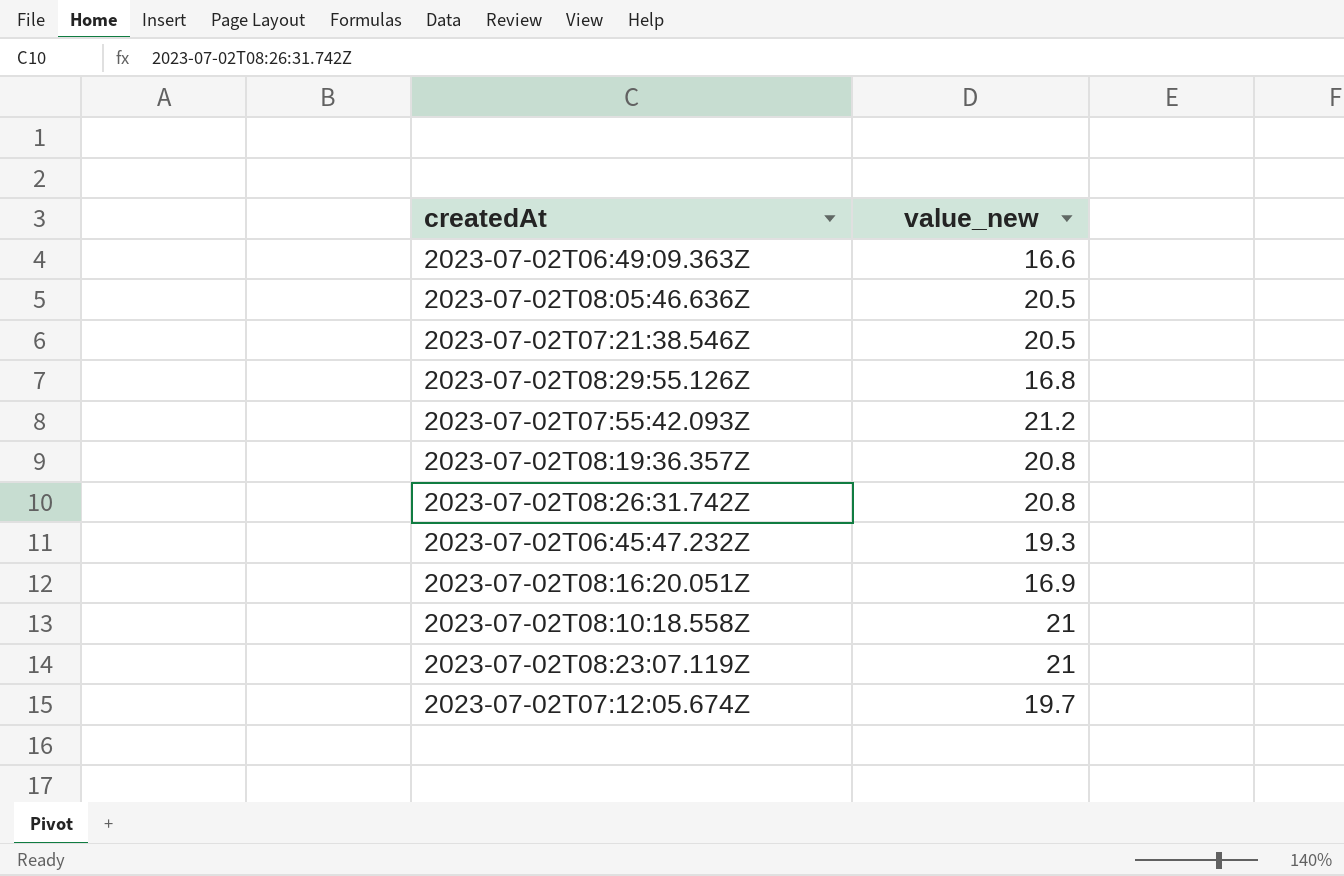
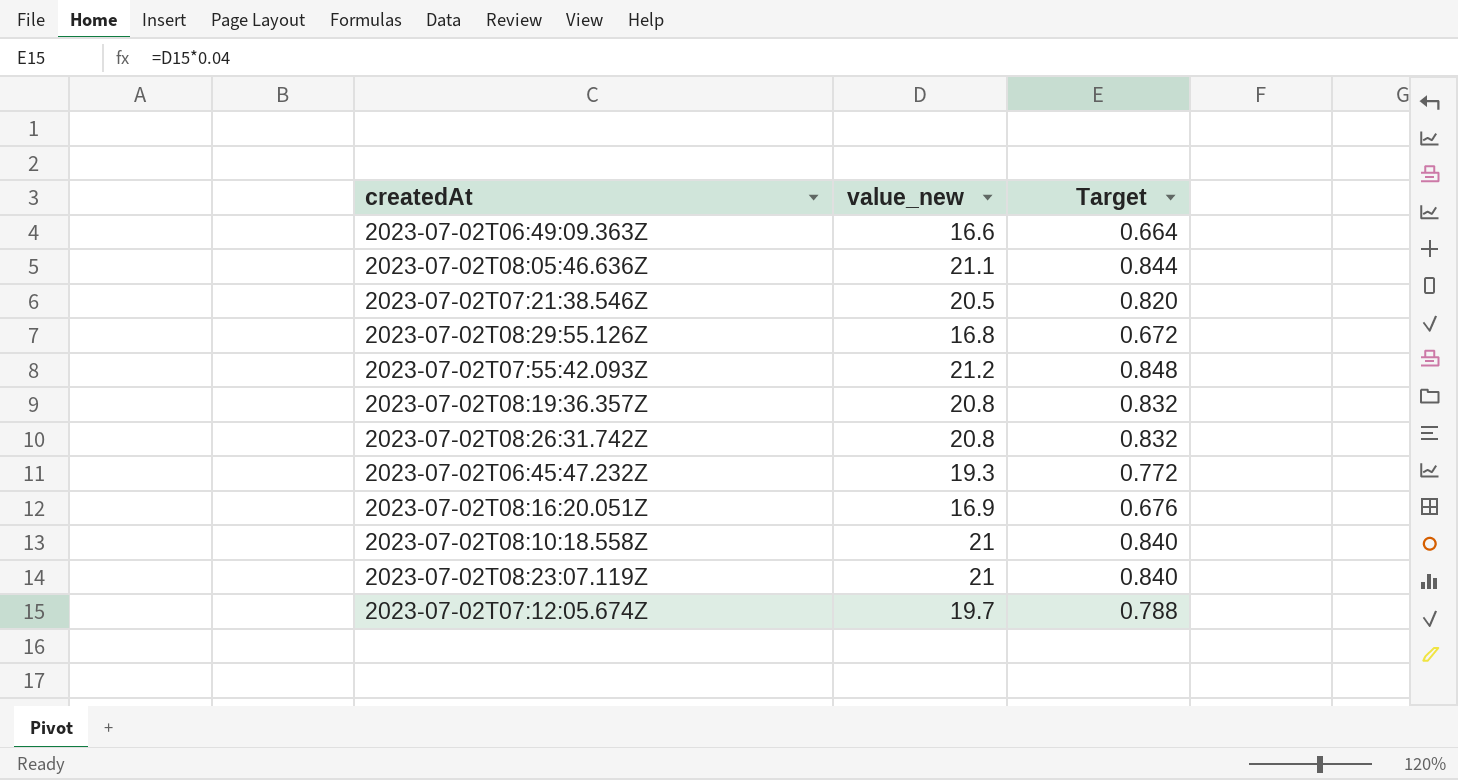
column Target | formula: none -> [value_new] * 0.04
2023-07-02T08:05:46.636Z | value_new: 20.5 -> 21.1

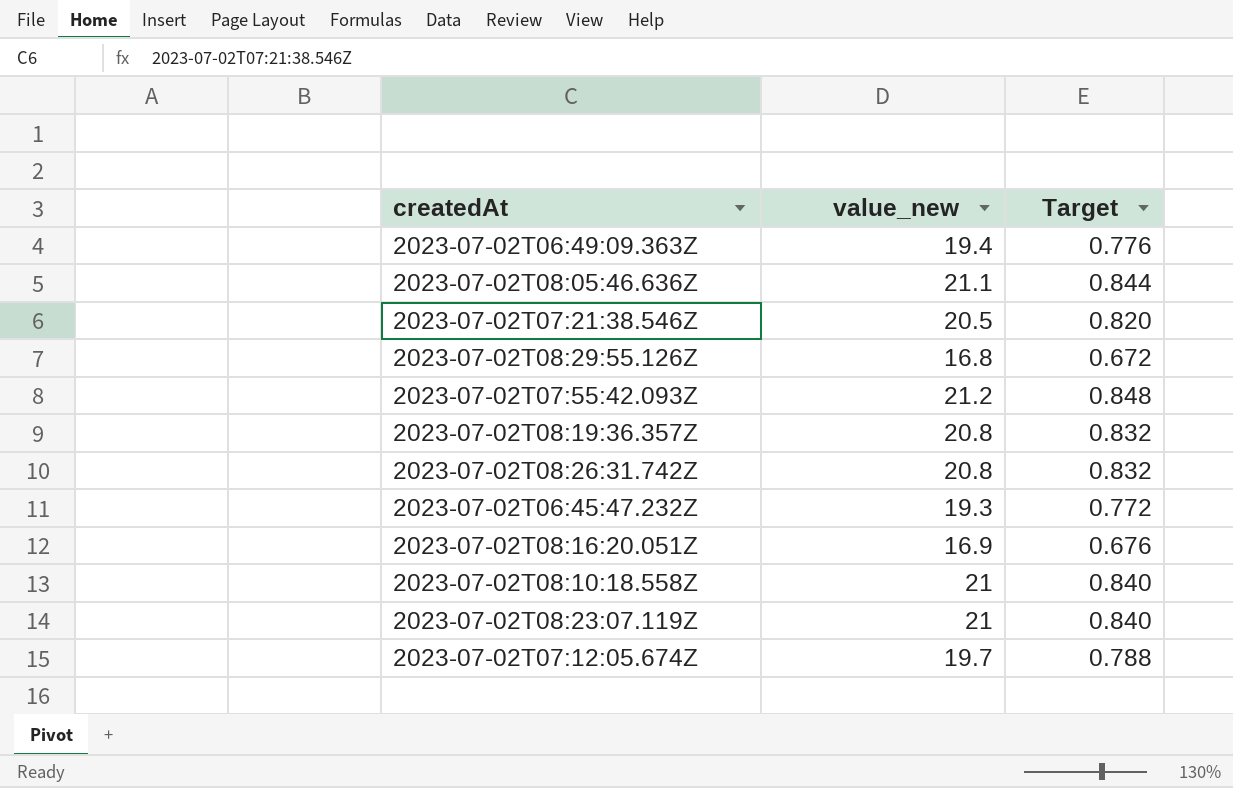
2023-07-02T06:49:09.363Z | value_new: 16.6 -> 19.4
2023-07-02T06:49:09.363Z | Target: 0.664 -> 0.776

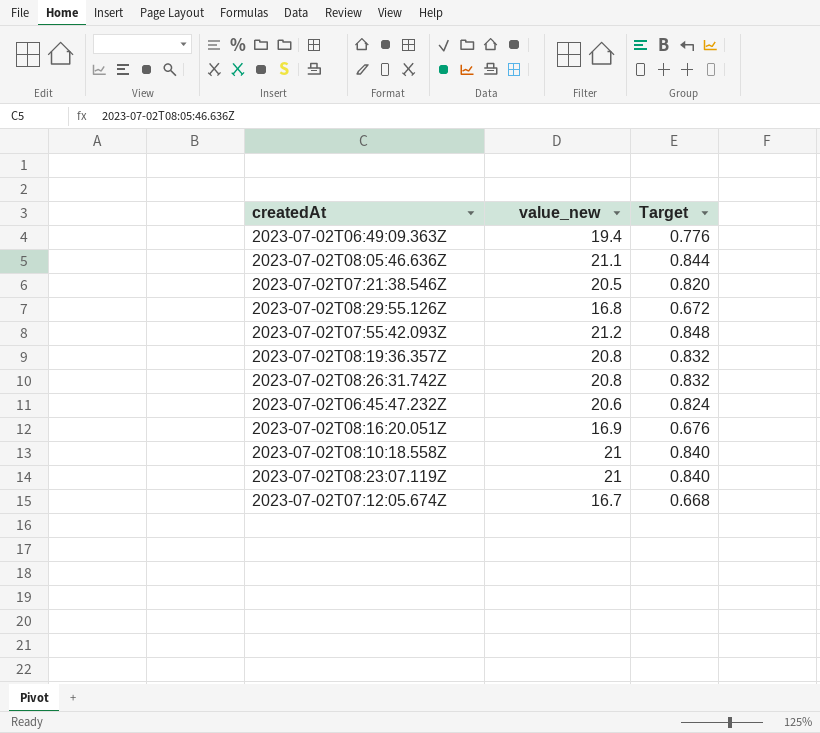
2023-07-02T06:45:47.232Z | value_new: 19.3 -> 20.6
2023-07-02T06:45:47.232Z | Target: 0.772 -> 0.824
2023-07-02T07:12:05.674Z | value_new: 19.7 -> 16.7
2023-07-02T07:12:05.674Z | Target: 0.788 -> 0.668

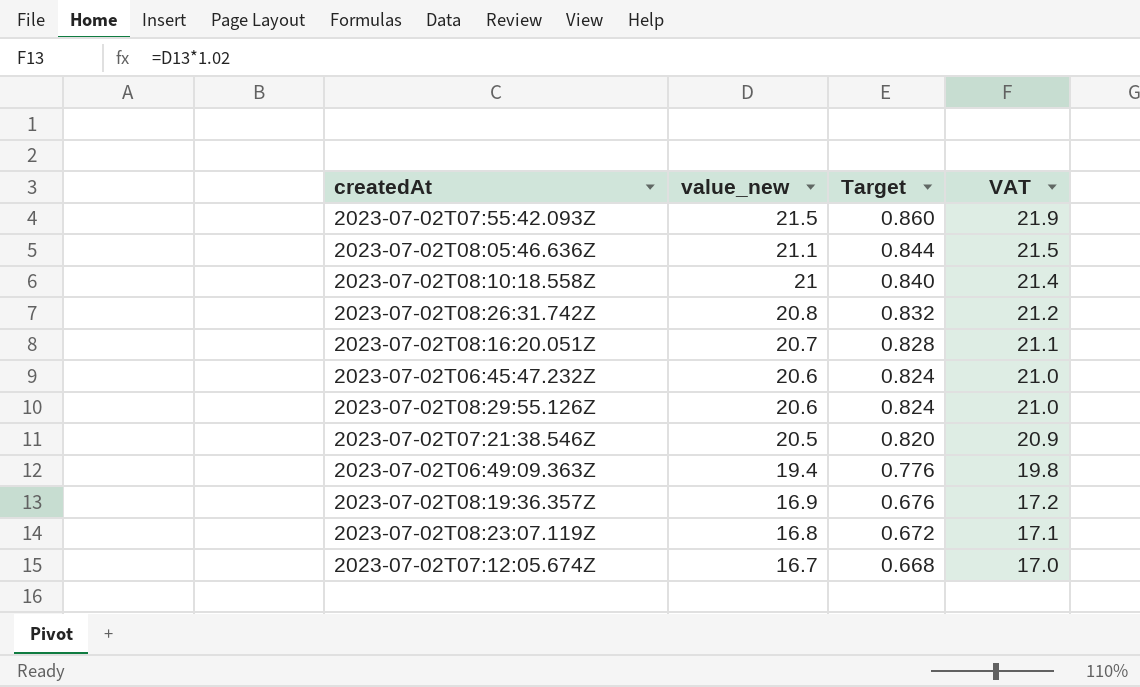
row order: none -> value_new descending
column VAT | formula: none -> [value_new] * 1.02
2023-07-02T07:55:42.093Z | value_new: 21.2 -> 21.5
2023-07-02T07:55:42.093Z | Target: 0.848 -> 0.860
2023-07-02T08:16:20.051Z | value_new: 16.9 -> 20.7
2023-07-02T08:16:20.051Z | Target: 0.676 -> 0.828
2023-07-02T08:29:55.126Z | value_new: 16.8 -> 20.6
2023-07-02T08:29:55.126Z | Target: 0.672 -> 0.824
2023-07-02T08:19:36.357Z | value_new: 20.8 -> 16.9
2023-07-02T08:19:36.357Z | Target: 0.832 -> 0.676
2023-07-02T08:23:07.119Z | value_new: 21 -> 16.8
2023-07-02T08:23:07.119Z | Target: 0.840 -> 0.672

